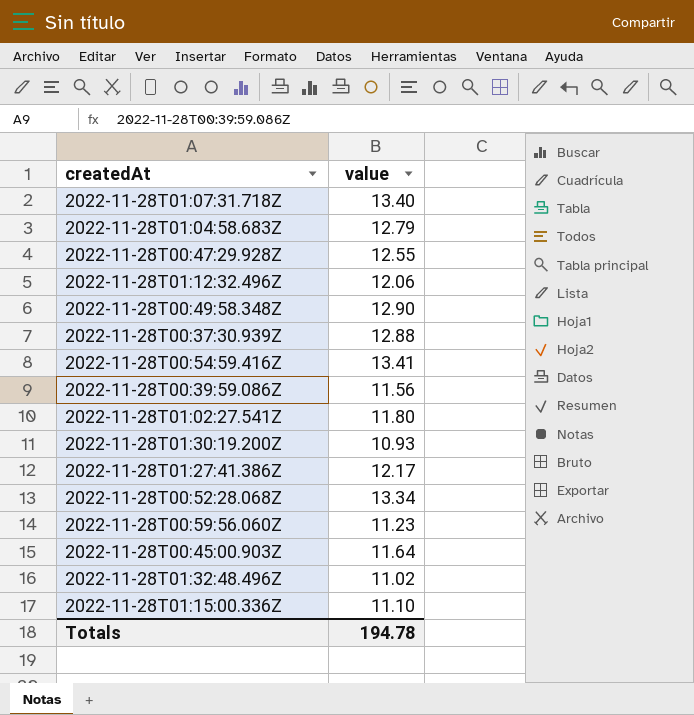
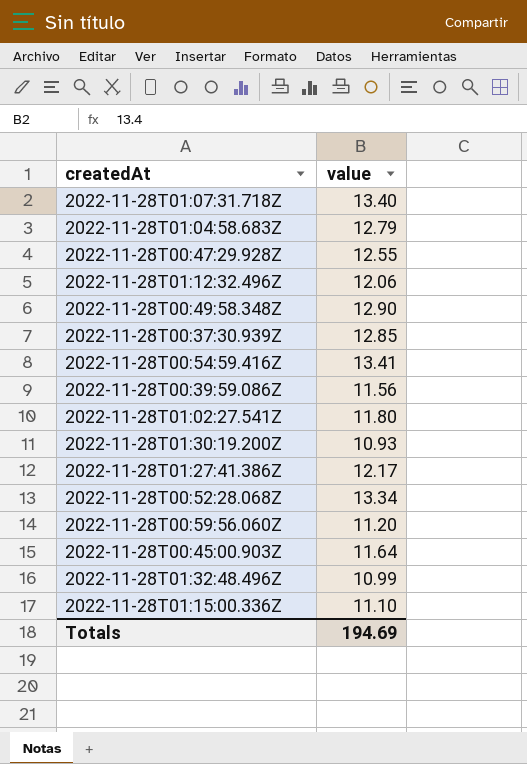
2022-11-28T00:37:30.939Z | value: 12.88 -> 12.85
2022-11-28T00:59:56.060Z | value: 11.23 -> 11.20
2022-11-28T01:32:48.496Z | value: 11.02 -> 10.99
Totals | value: 194.78 -> 194.69

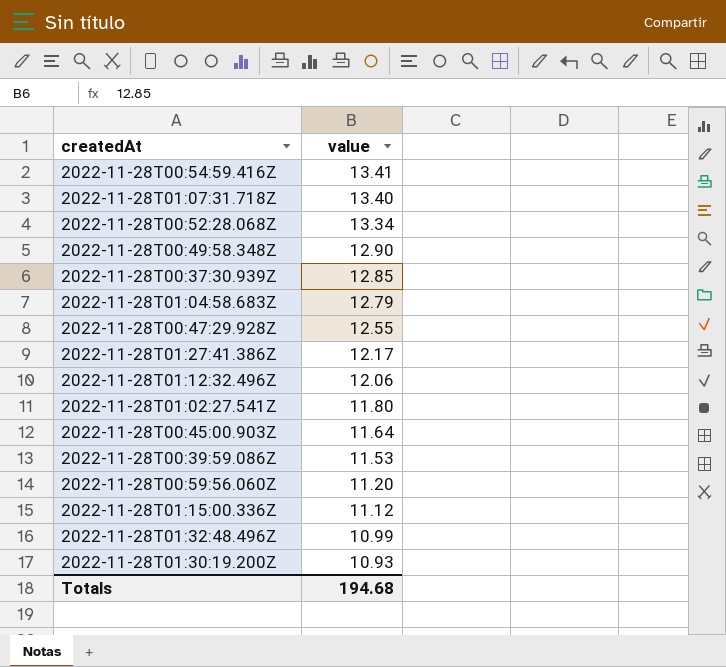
row order: none -> value descending
2022-11-28T00:39:59.086Z | value: 11.56 -> 11.53
2022-11-28T01:15:00.336Z | value: 11.10 -> 11.12
Totals | value: 194.69 -> 194.68

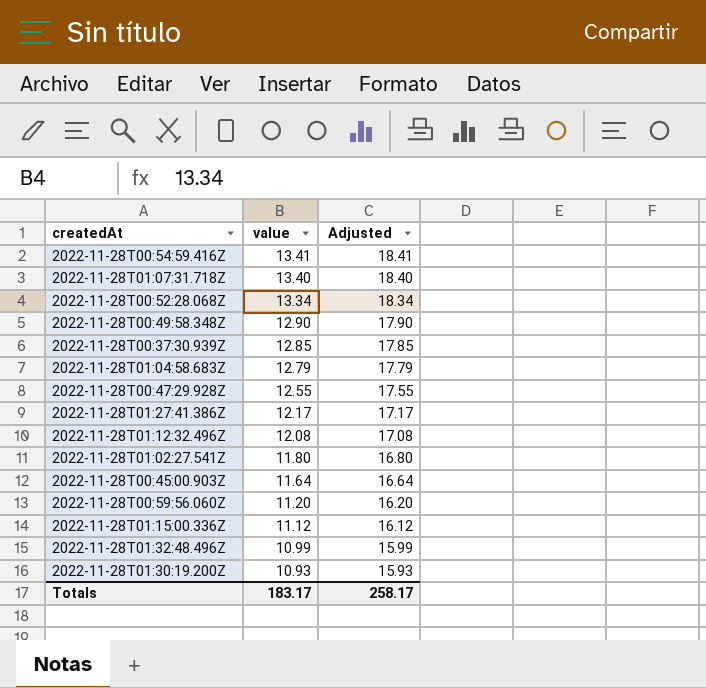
column Adjusted | formula: none -> [value] + 5
row 2022-11-28T00:39:59.086Z: 11.53 -> none
2022-11-28T01:12:32.496Z | value: 12.06 -> 12.08
Totals | value: 194.68 -> 183.17

